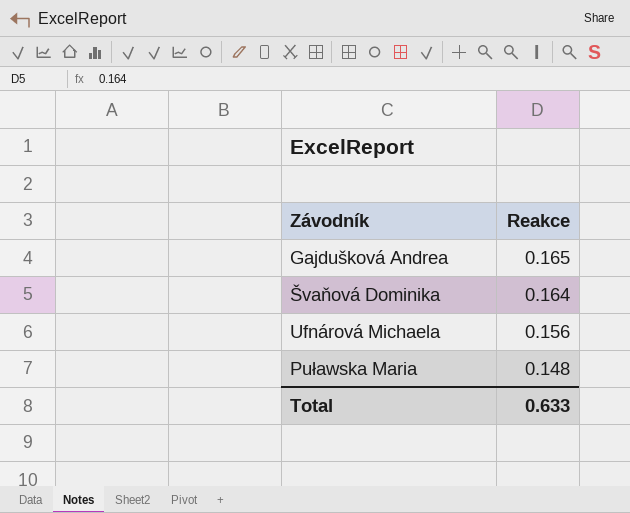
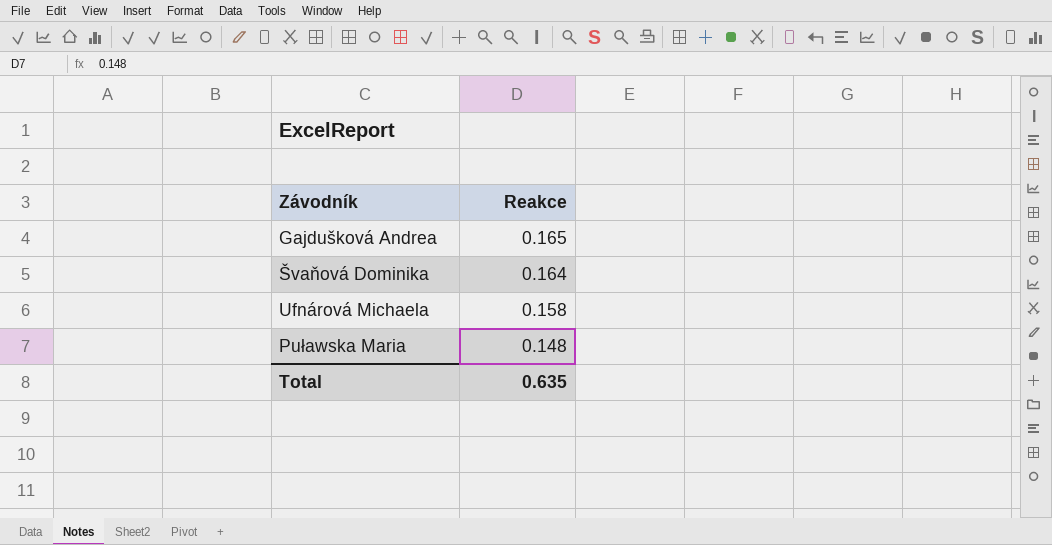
Ufnárová Michaela | Reakce: 0.156 -> 0.158
Total | Reakce: 0.633 -> 0.635

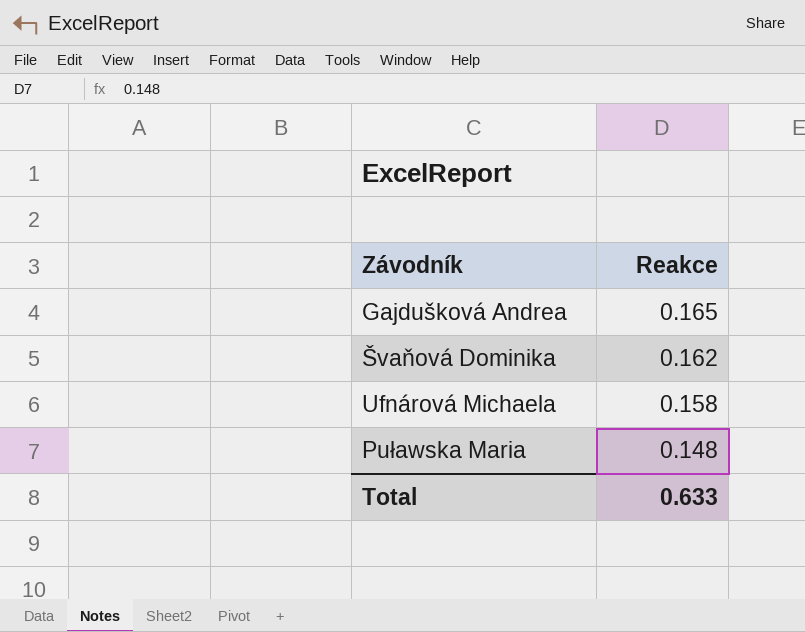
Švaňová Dominika | Reakce: 0.164 -> 0.162
Total | Reakce: 0.635 -> 0.633

